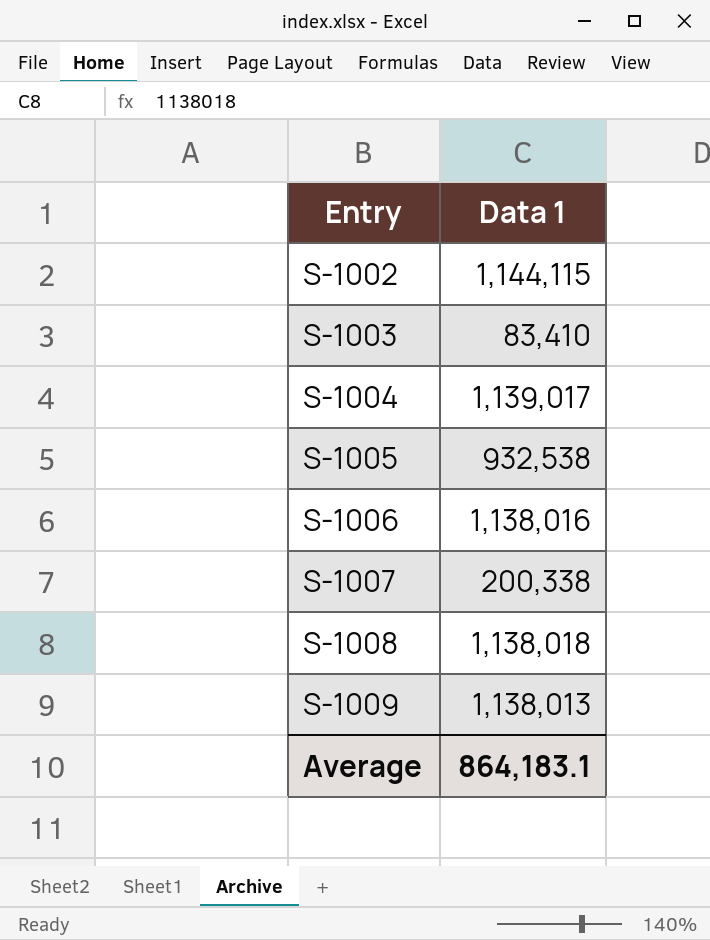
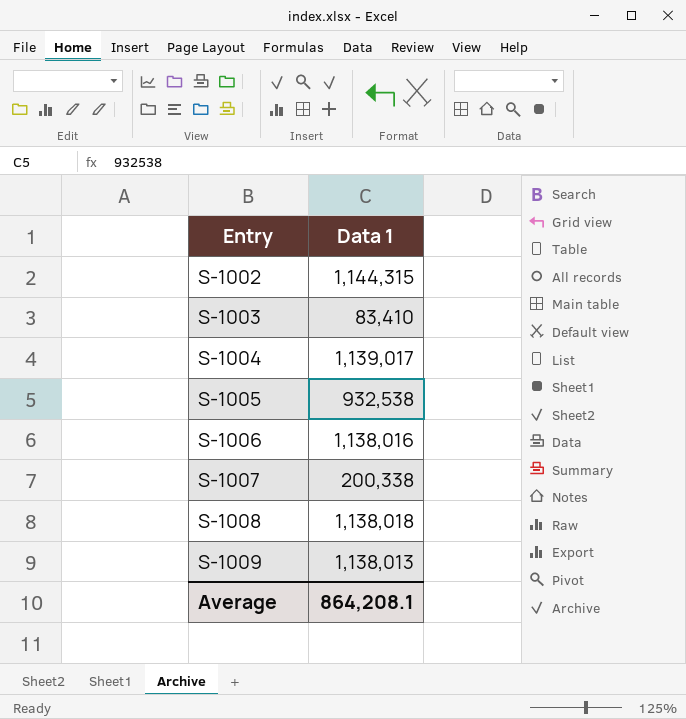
S-1002 | Data 1: 1,144,115 -> 1,144,315
Average | Data 1: 864,183.1 -> 864,208.1

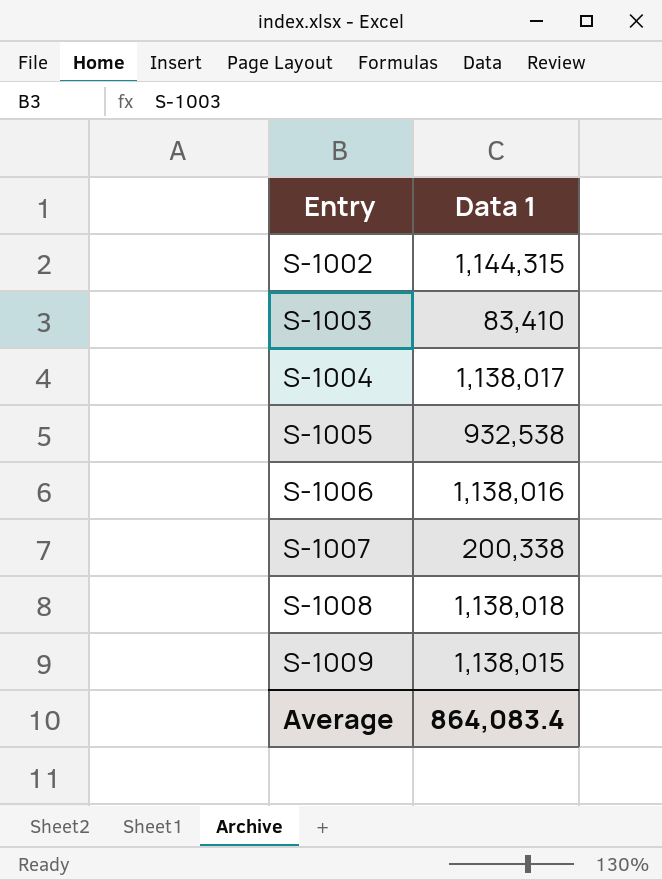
S-1004 | Data 1: 1,139,017 -> 1,138,017
S-1009 | Data 1: 1,138,013 -> 1,138,015
Average | Data 1: 864,208.1 -> 864,083.4

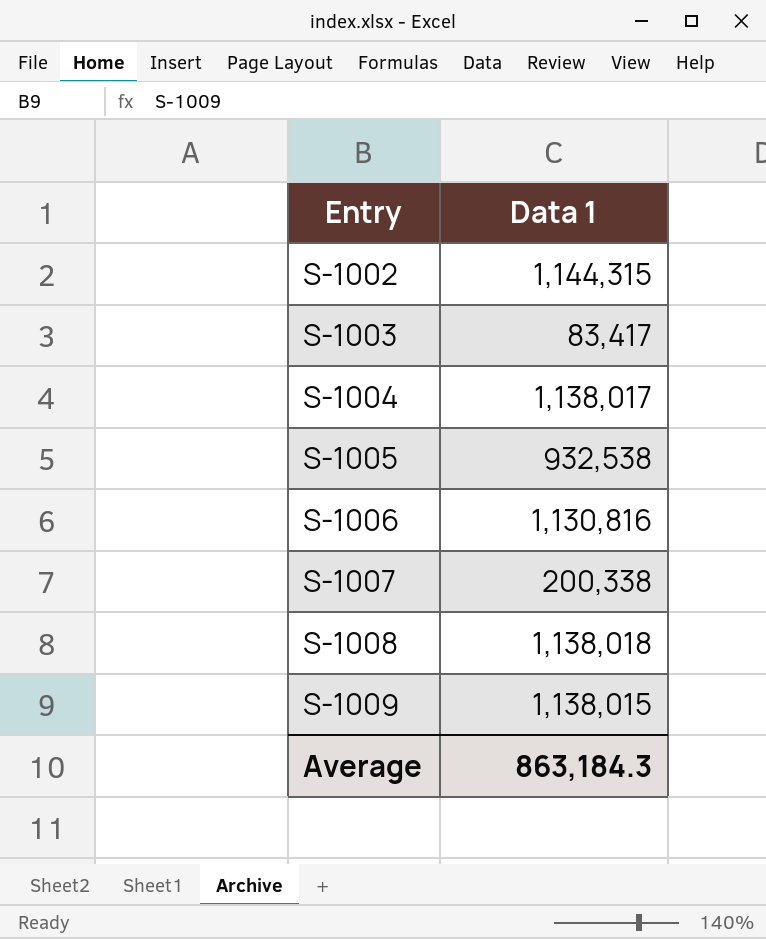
S-1003 | Data 1: 83,410 -> 83,417
S-1006 | Data 1: 1,138,016 -> 1,130,816
Average | Data 1: 864,083.4 -> 863,184.3

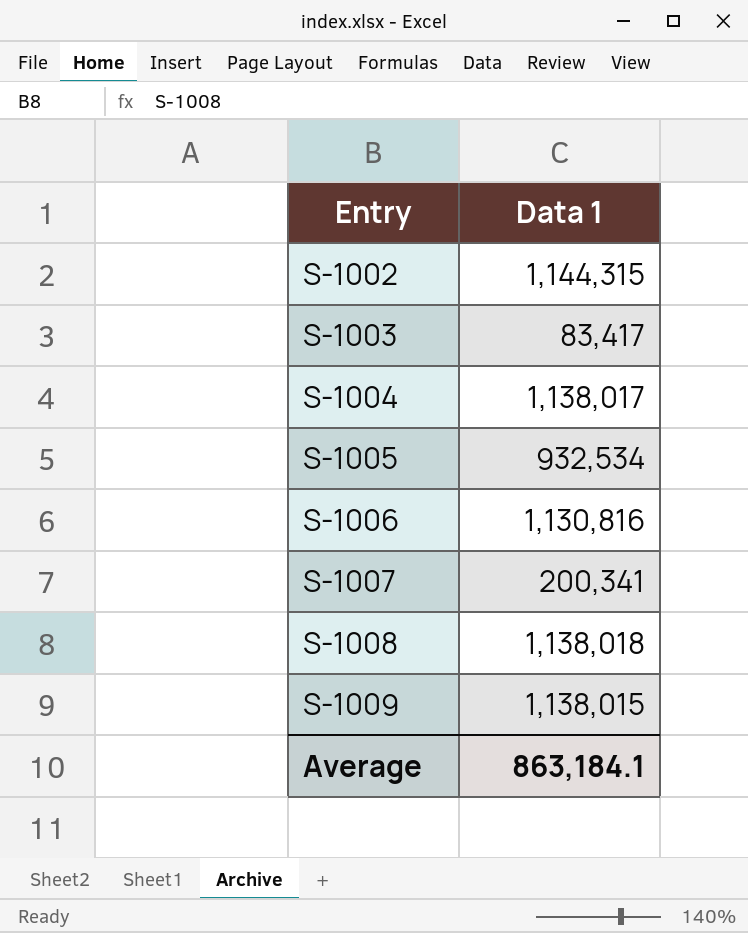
S-1005 | Data 1: 932,538 -> 932,534
S-1007 | Data 1: 200,338 -> 200,341
Average | Data 1: 863,184.3 -> 863,184.1

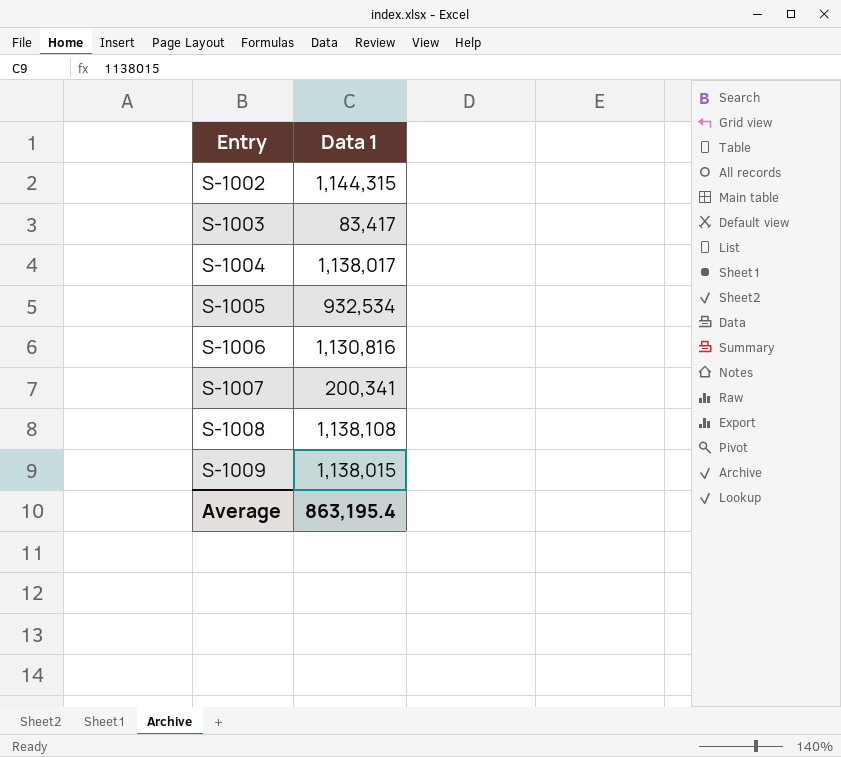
S-1008 | Data 1: 1,138,018 -> 1,138,108
Average | Data 1: 863,184.1 -> 863,195.4

